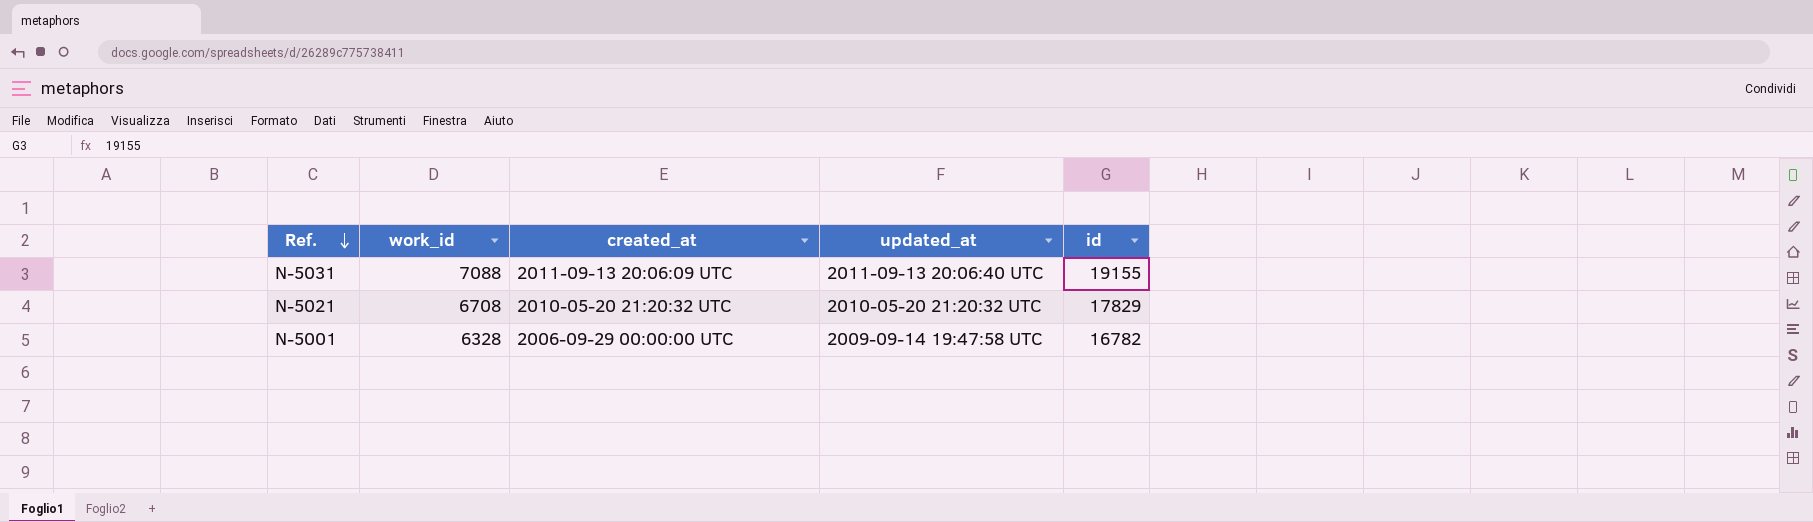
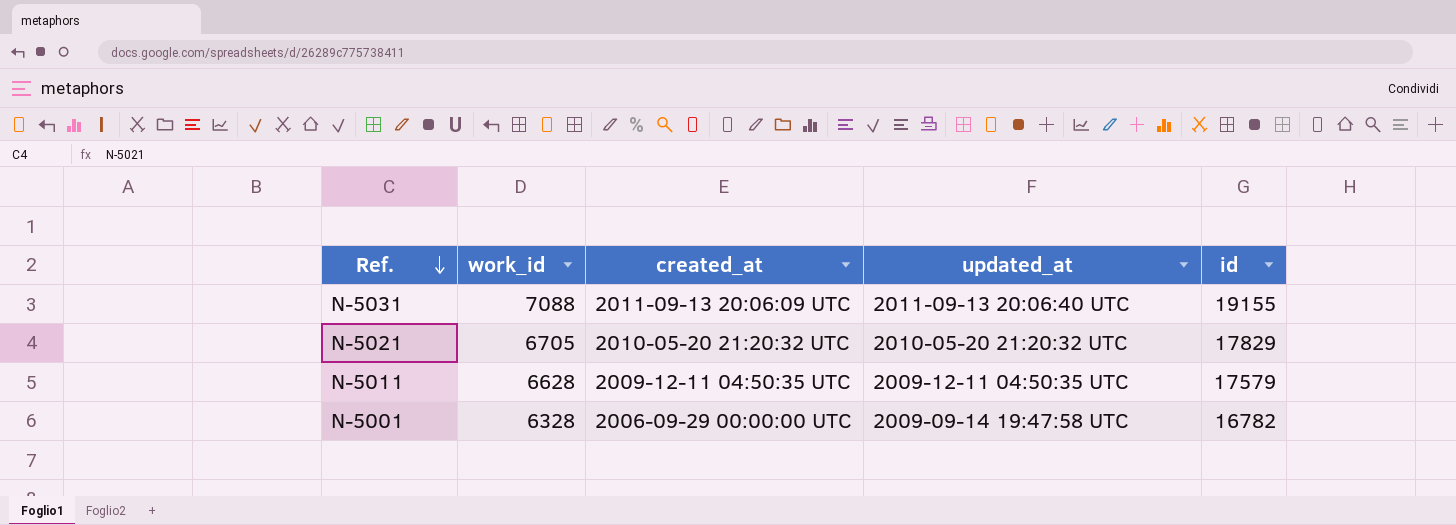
N-5021 | work_id: 6708 -> 6705
row N-5011: none -> 6628 | 2009-12-11 04:50:35 UTC | 2009-12-11 04:50:35 UTC | 17579

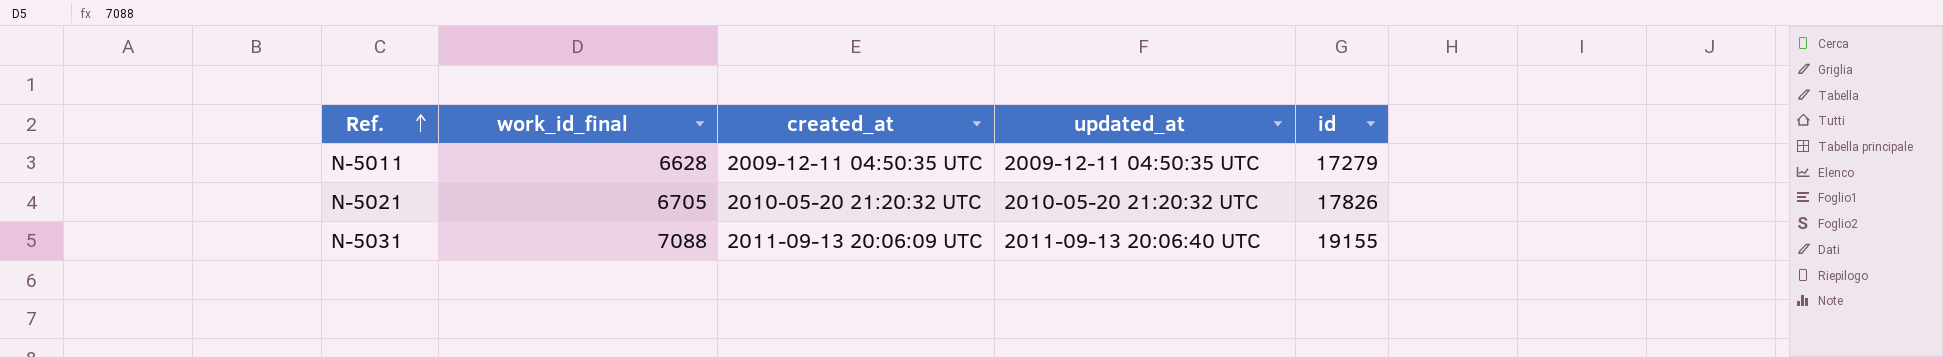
row order: Ref. descending -> Ref. ascending
column name: work_id -> work_id_final
row N-5001: 6328 | 2006-09-29 00:00:00 UTC | 2009-09-14 19:47:58 UTC | 16782 -> none
N-5011 | id: 17579 -> 17279
N-5021 | id: 17829 -> 17826

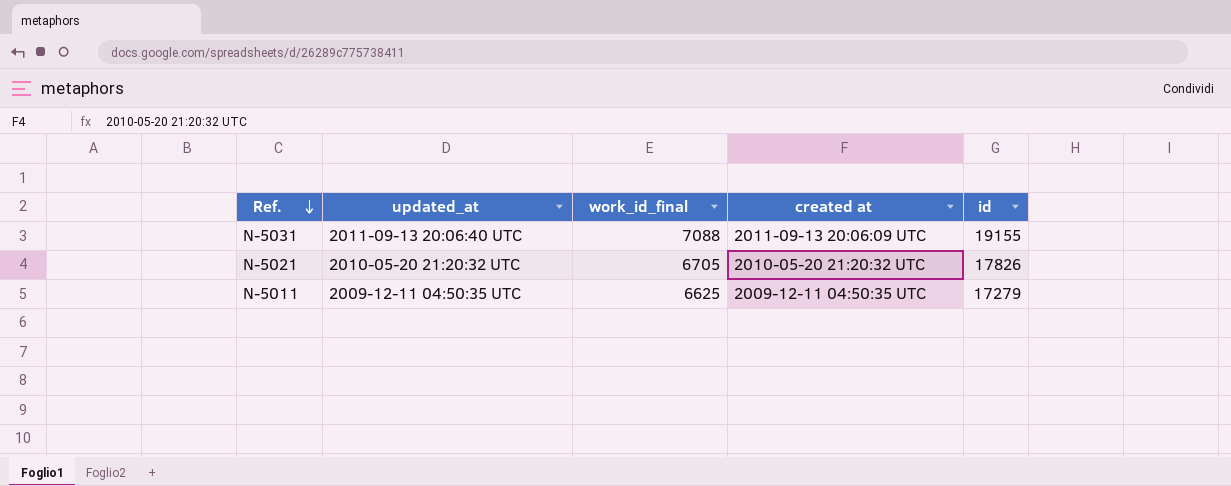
row order: Ref. ascending -> Ref. descending
column updated_at | position: 4 -> 2
column name: created_at -> created at
N-5011 | work_id_final: 6628 -> 6625

